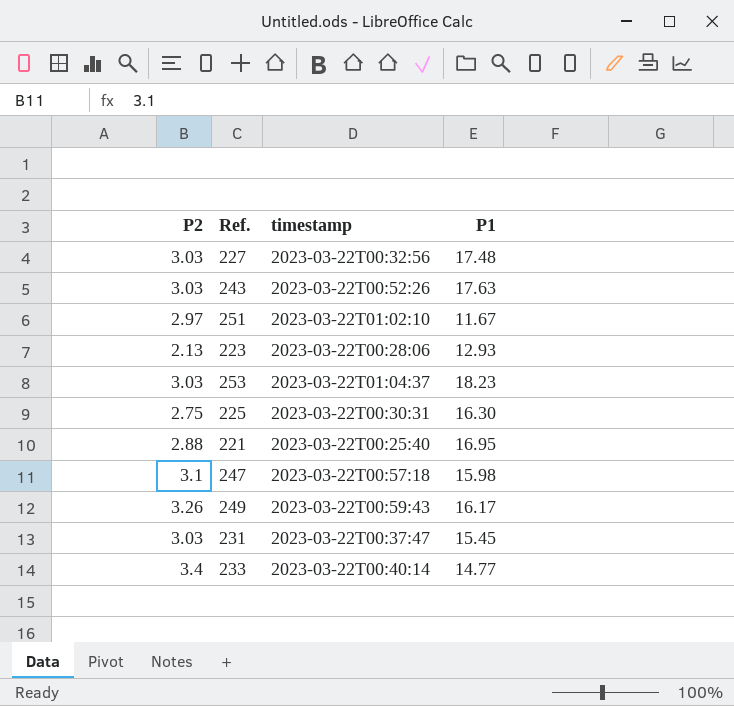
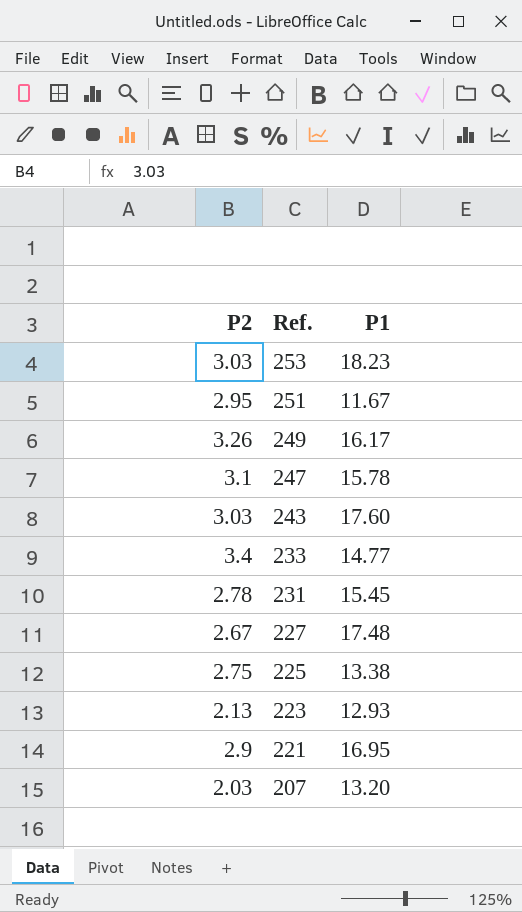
row order: none -> Ref. descending
column timestamp | position: 3 -> none
251 | P2: 2.97 -> 2.95
247 | P1: 15.98 -> 15.78
243 | P1: 17.63 -> 17.60
231 | P2: 3.03 -> 2.78
227 | P2: 3.03 -> 2.67
225 | P1: 16.30 -> 13.38
221 | P2: 2.88 -> 2.9
row 207: none -> 2.03 | 13.20

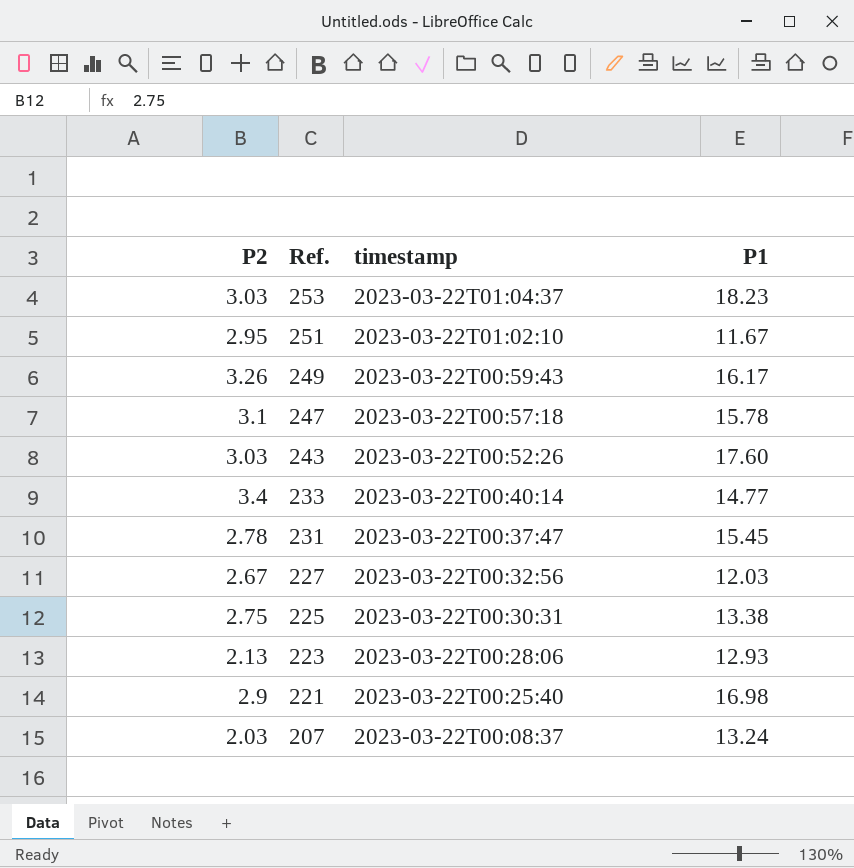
column timestamp | position: none -> 3
227 | P1: 17.48 -> 12.03
221 | P1: 16.95 -> 16.98
207 | P1: 13.20 -> 13.24

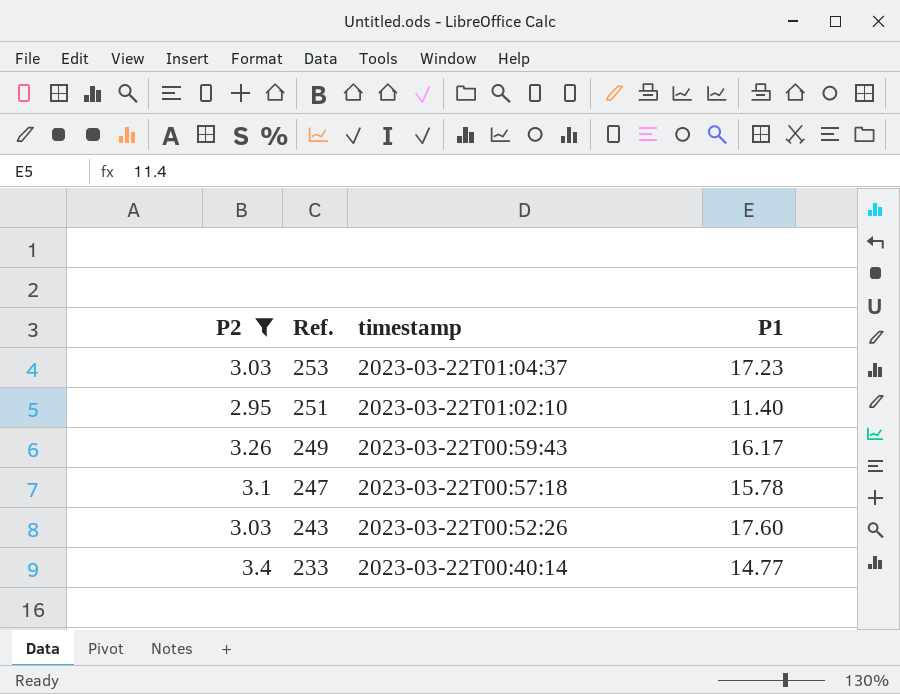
filter: none -> P2 >= 2.95
253 | P1: 18.23 -> 17.23
251 | P1: 11.67 -> 11.40

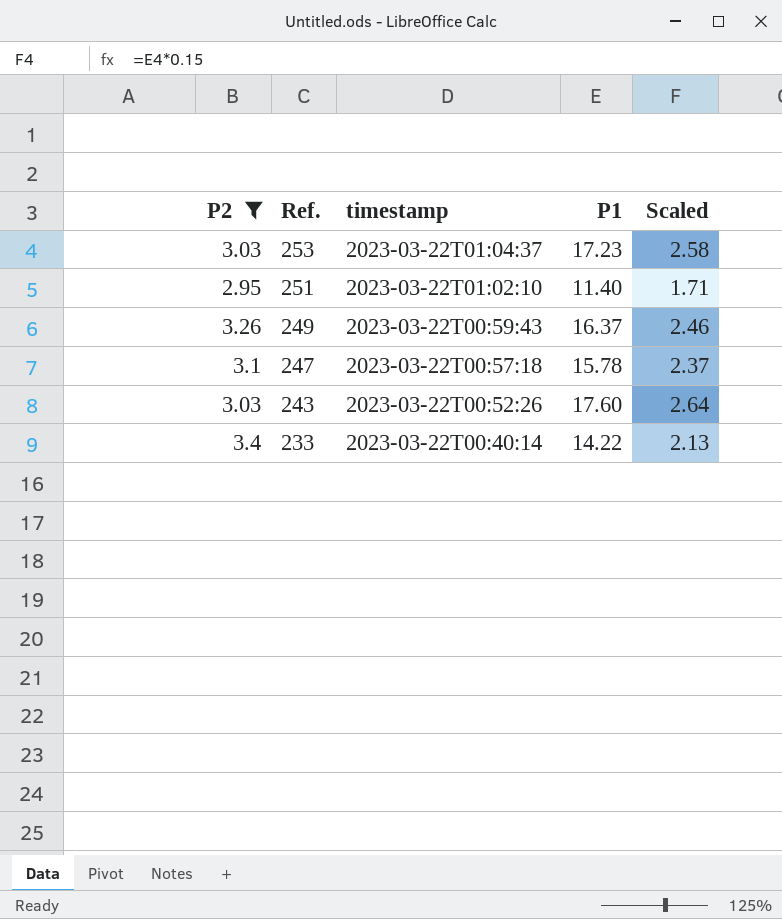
column Scaled | formula: none -> [P1] * 0.15
249 | P1: 16.17 -> 16.37
233 | P1: 14.77 -> 14.22

